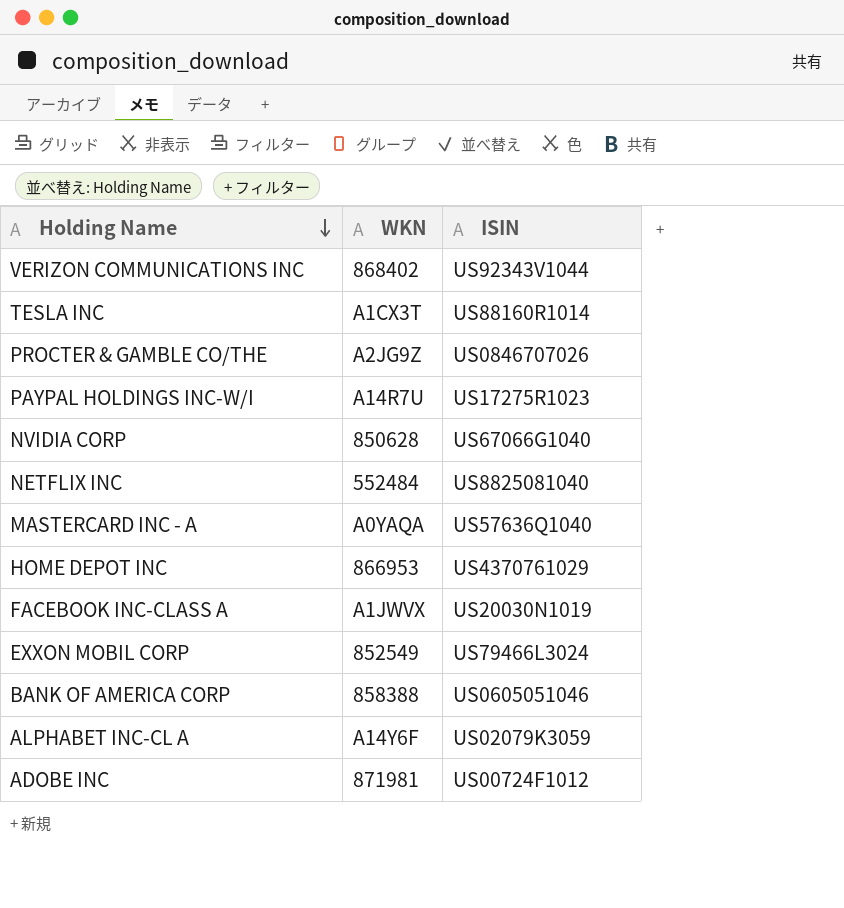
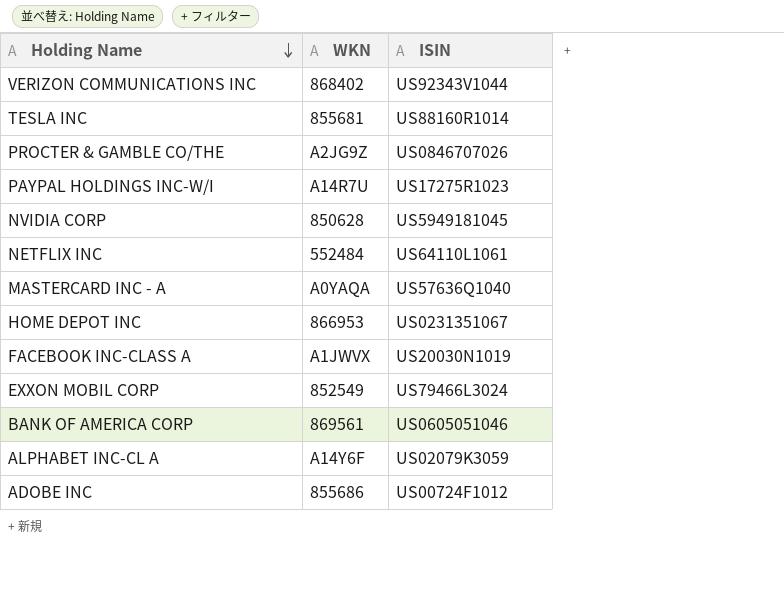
TESLA INC | WKN: A1CX3T -> 855681
NVIDIA CORP | ISIN: US67066G1040 -> US5949181045
NETFLIX INC | ISIN: US8825081040 -> US64110L1061
HOME DEPOT INC | ISIN: US4370761029 -> US0231351067
BANK OF AMERICA CORP | WKN: 858388 -> 869561
ADOBE INC | WKN: 871981 -> 855686

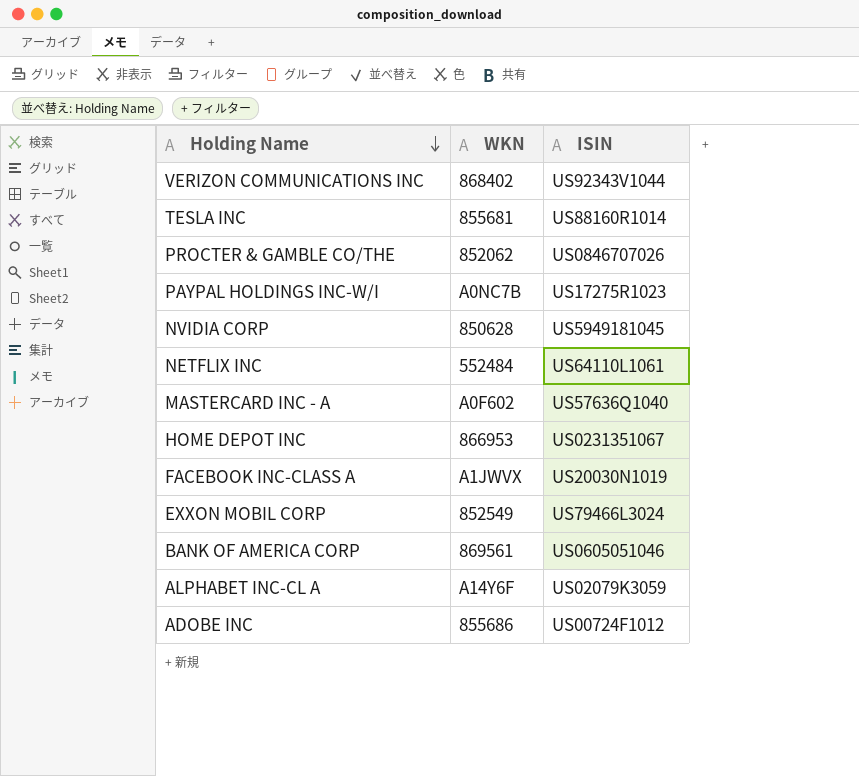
PROCTER & GAMBLE CO/THE | WKN: A2JG9Z -> 852062
PAYPAL HOLDINGS INC-W/I | WKN: A14R7U -> A0NC7B
MASTERCARD INC - A | WKN: A0YAQA -> A0F602

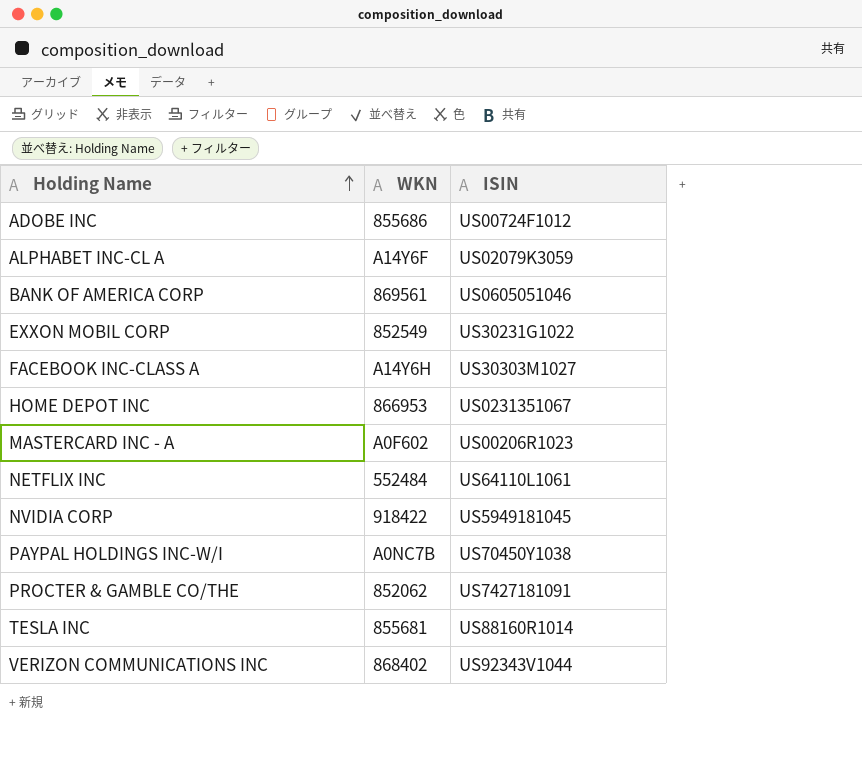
row order: Holding Name descending -> Holding Name ascending
EXXON MOBIL CORP | ISIN: US79466L3024 -> US30231G1022
FACEBOOK INC-CLASS A | WKN: A1JWVX -> A14Y6H
FACEBOOK INC-CLASS A | ISIN: US20030N1019 -> US30303M1027
MASTERCARD INC - A | ISIN: US57636Q1040 -> US00206R1023
NVIDIA CORP | WKN: 850628 -> 918422
PAYPAL HOLDINGS INC-W/I | ISIN: US17275R1023 -> US70450Y1038
PROCTER & GAMBLE CO/THE | ISIN: US0846707026 -> US7427181091

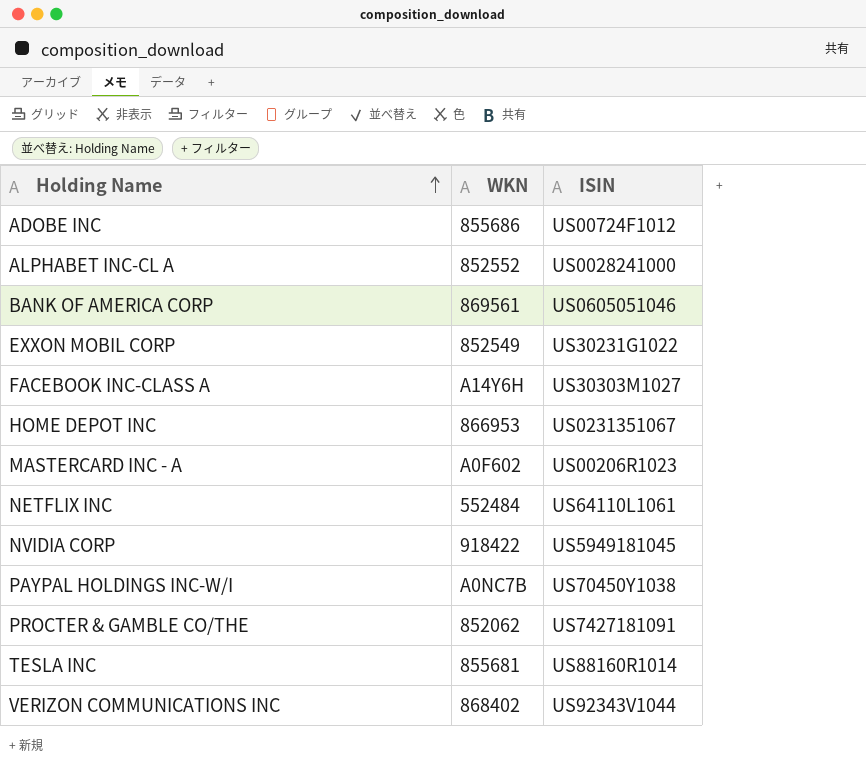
ALPHABET INC-CL A | WKN: A14Y6F -> 852552
ALPHABET INC-CL A | ISIN: US02079K3059 -> US0028241000

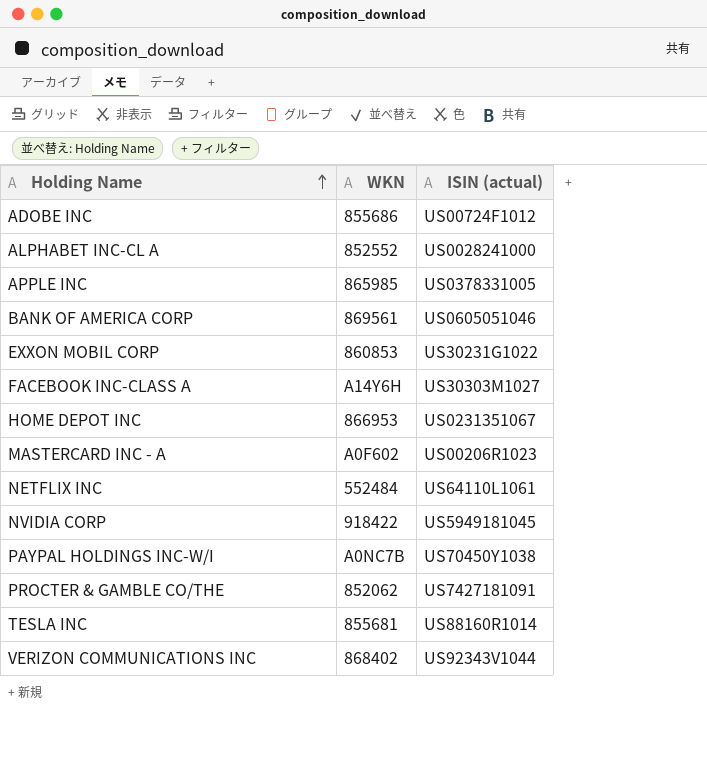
column name: ISIN -> ISIN (actual)
row APPLE INC: none -> 865985 | US0378331005
EXXON MOBIL CORP | WKN: 852549 -> 860853

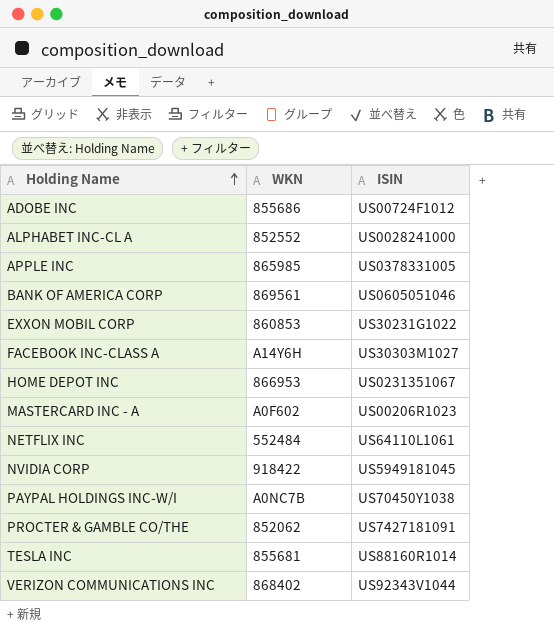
column name: ISIN (actual) -> ISIN

